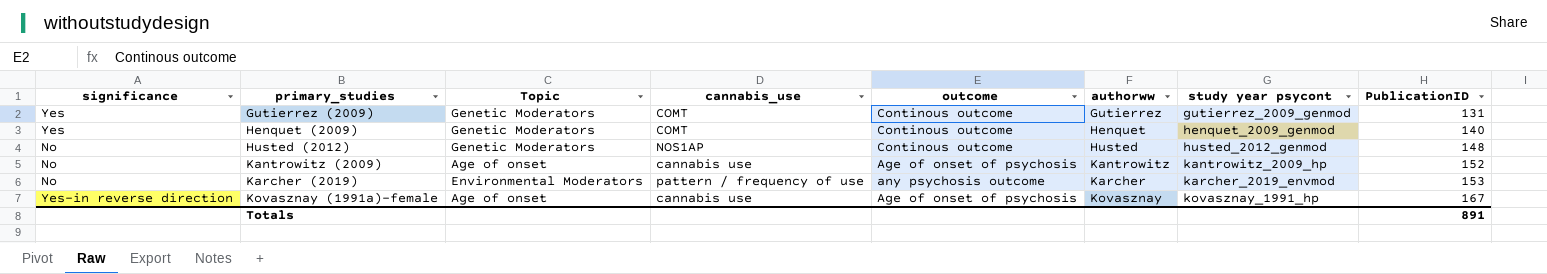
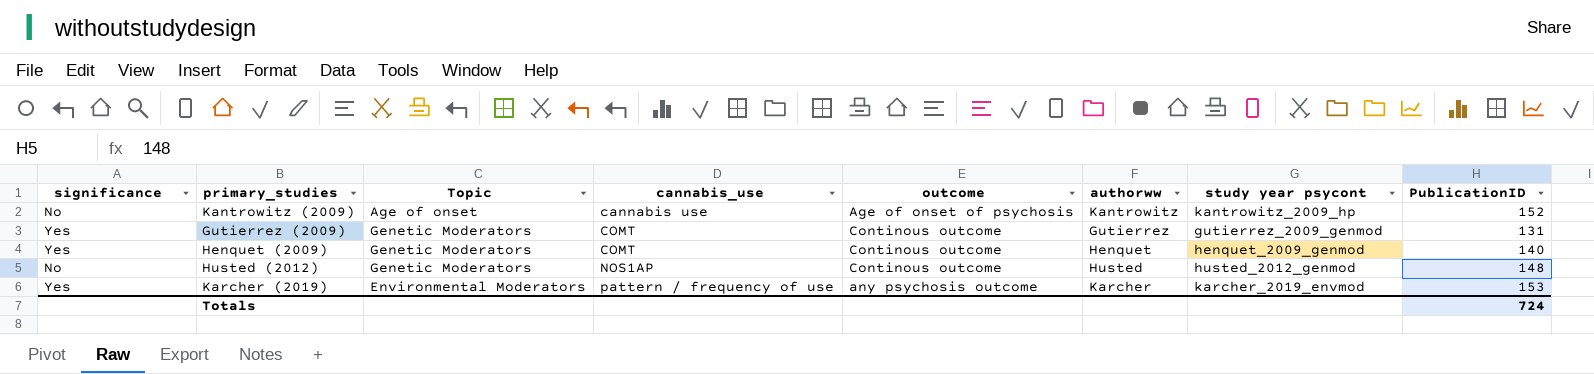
row order: primary_studies ascending -> cannabis_use ascending
row Kovasznay (1991a)-female: Yes-in reverse direction | Age of onset | cannabis use | Age of onset of psychosis | Kovasznay | kovasznay_1991_hp | 167 -> none
Karcher (2019) | significance: No -> Yes
Totals | PublicationID: 891 -> 724

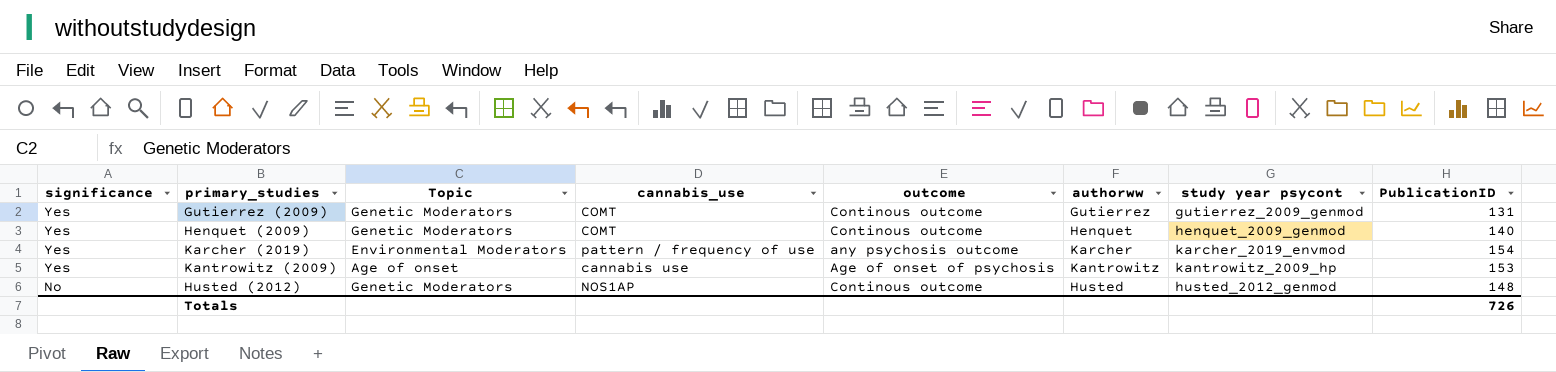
row order: cannabis_use ascending -> significance descending
Karcher (2019) | PublicationID: 153 -> 154
Kantrowitz (2009) | significance: No -> Yes
Kantrowitz (2009) | PublicationID: 152 -> 153
Totals | PublicationID: 724 -> 726

